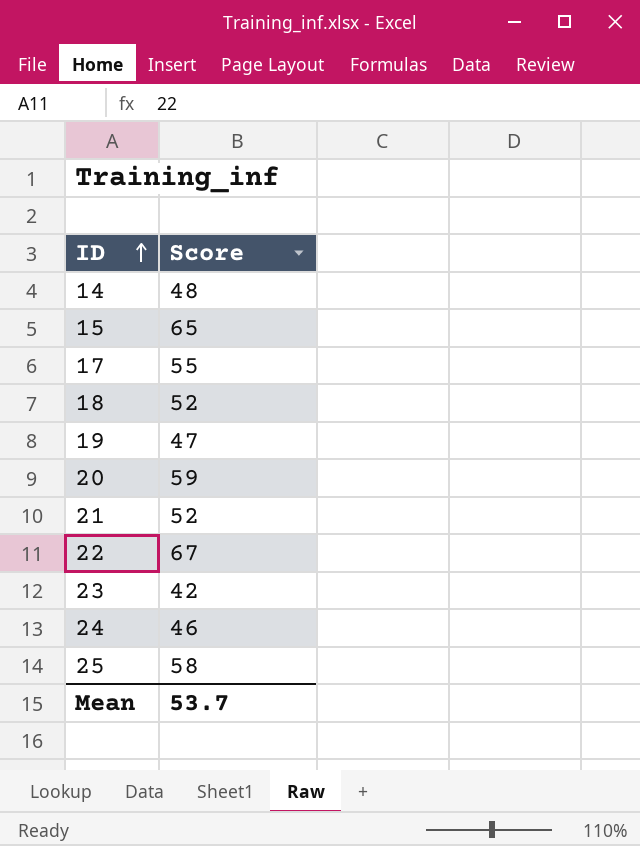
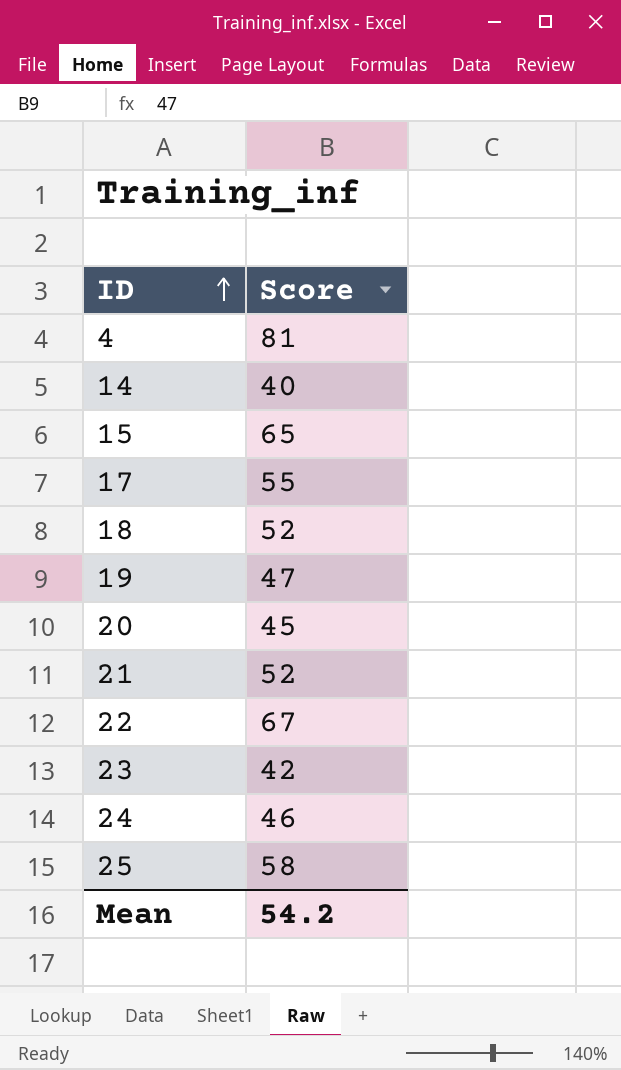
row 4: none -> 81
14 | Score: 48 -> 40
20 | Score: 59 -> 45
Mean | Score: 53.7 -> 54.2

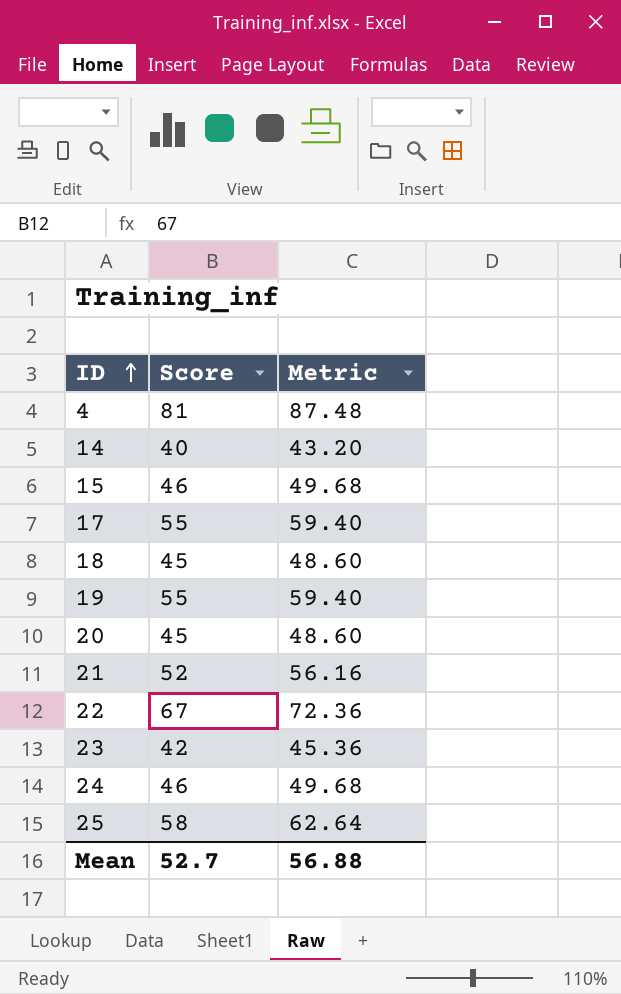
column Metric | formula: none -> [Score] * 1.08
15 | Score: 65 -> 46
18 | Score: 52 -> 45
19 | Score: 47 -> 55
Mean | Score: 54.2 -> 52.7

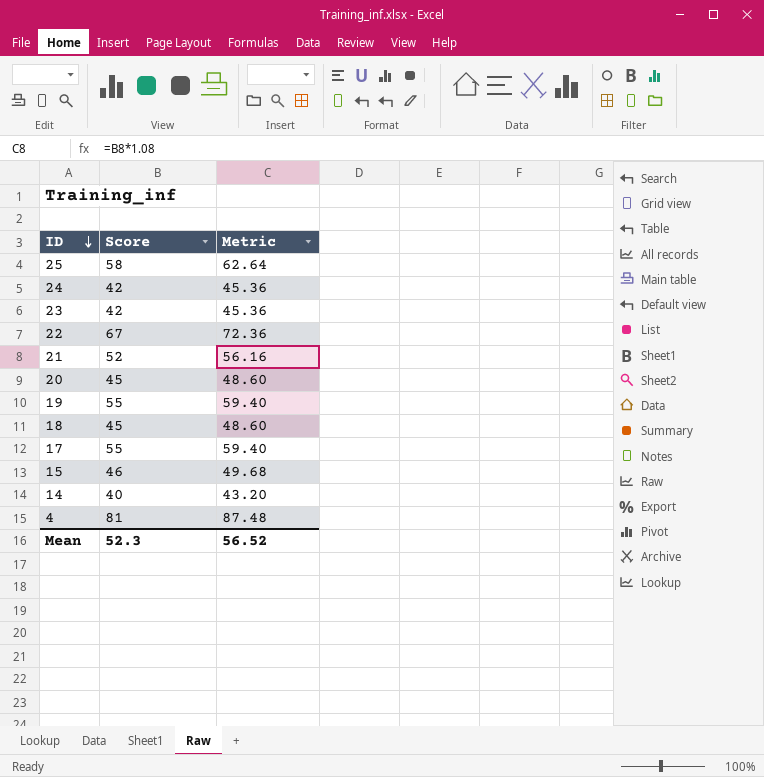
row order: ID ascending -> ID descending
24 | Score: 46 -> 42
24 | Metric: 49.68 -> 45.36
Mean | Score: 52.7 -> 52.3
Mean | Metric: 56.88 -> 56.52

